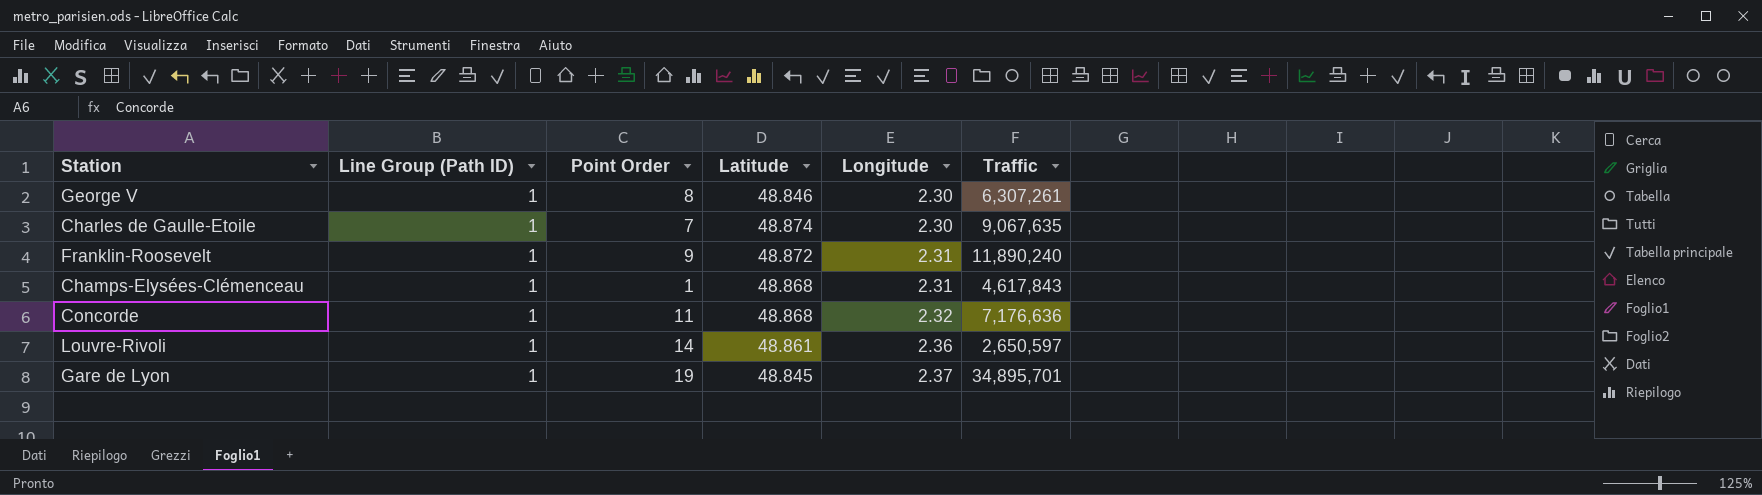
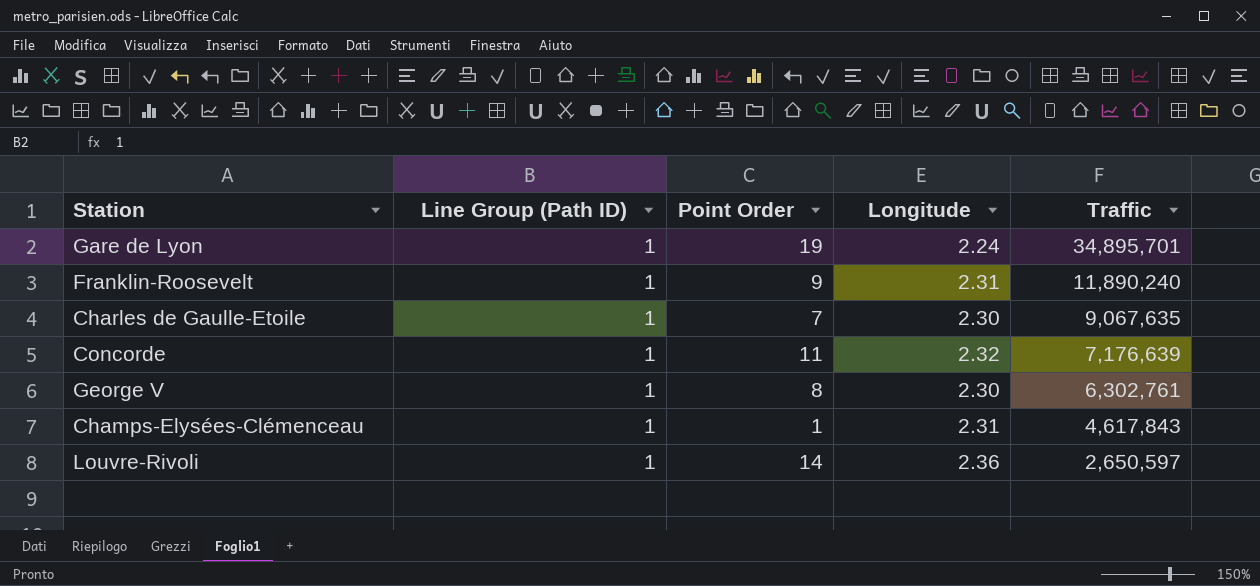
row order: Longitude ascending -> Traffic descending
column Latitude | position: 4 -> none
Gare de Lyon | Longitude: 2.37 -> 2.24
Concorde | Traffic: 7,176,636 -> 7,176,639
George V | Traffic: 6,307,261 -> 6,302,761

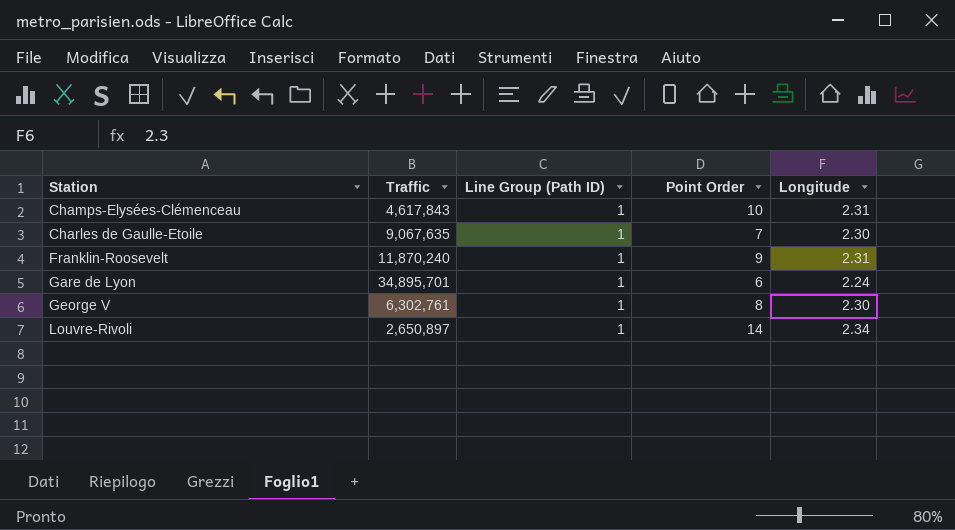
row order: Traffic descending -> Station ascending
column Traffic | position: 5 -> 2
row Concorde: 1 | 11 | 2.32 | 7,176,639 -> none
Champs-Elysées-Clémenceau | Point Order: 1 -> 10
Franklin-Roosevelt | Traffic: 11,890,240 -> 11,870,240
Gare de Lyon | Point Order: 19 -> 6
Louvre-Rivoli | Traffic: 2,650,597 -> 2,650,897
Louvre-Rivoli | Longitude: 2.36 -> 2.34

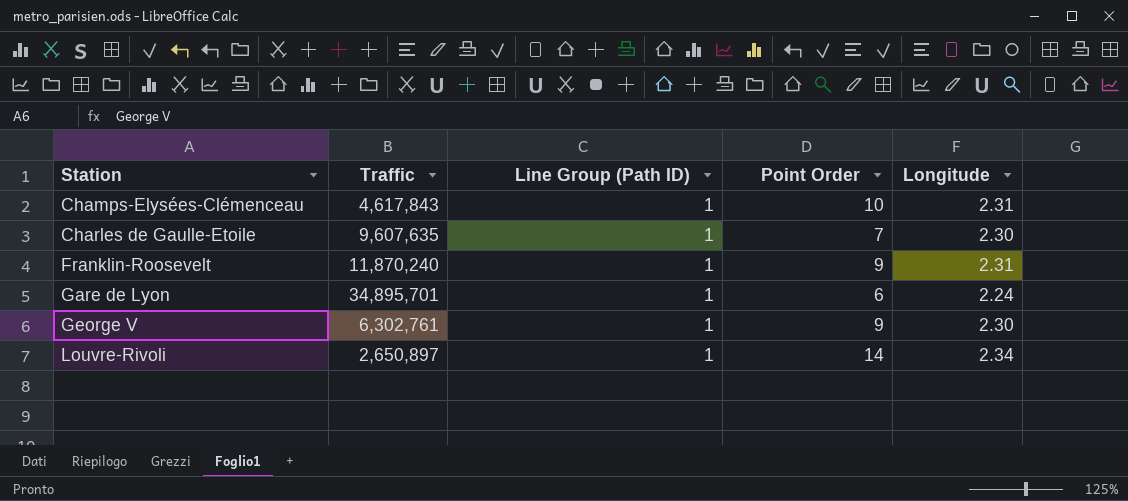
Charles de Gaulle-Etoile | Traffic: 9,067,635 -> 9,607,635
George V | Point Order: 8 -> 9

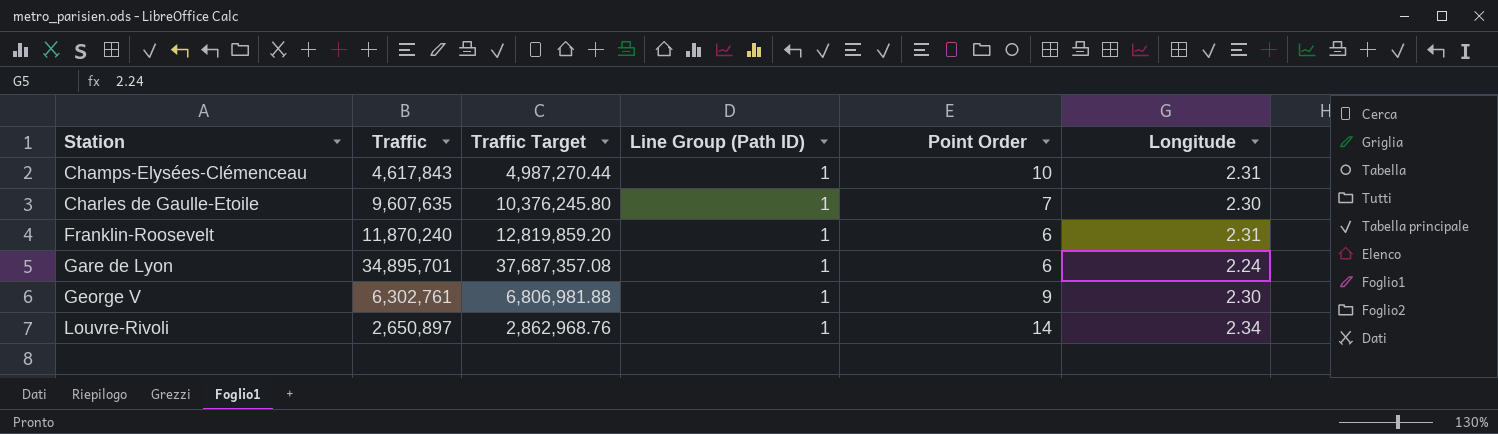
column Traffic Target | formula: none -> [Traffic] * 1.08
Franklin-Roosevelt | Point Order: 9 -> 6

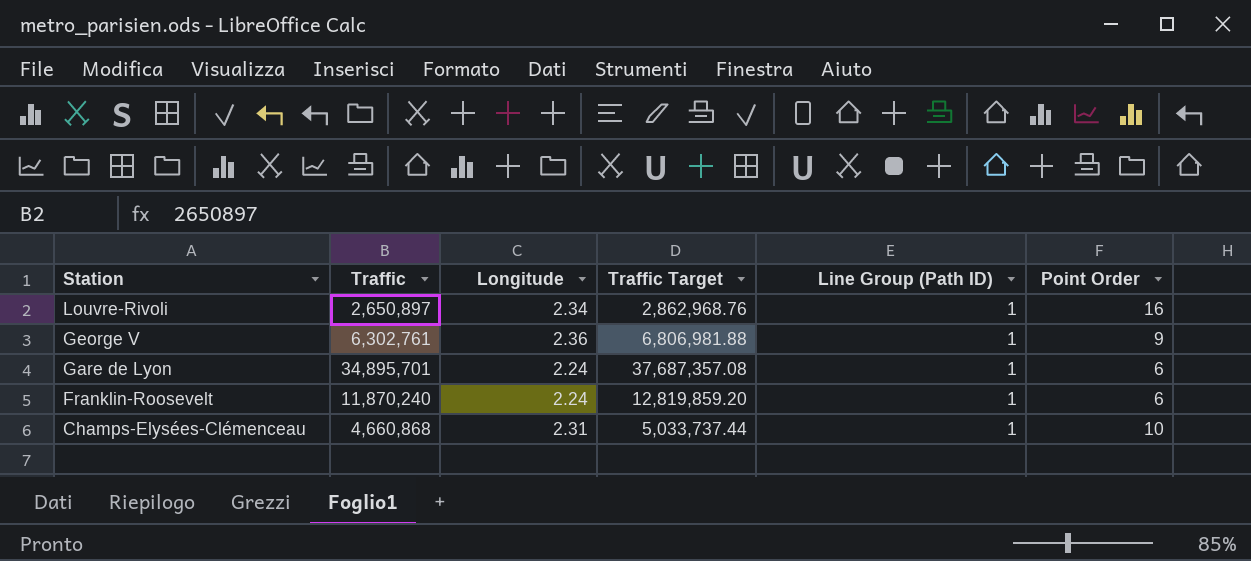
row order: Station ascending -> Station descending
column Longitude | position: 6 -> 3
row Charles de Gaulle-Etoile: 9,607,635 | 10,376,245.80 | 1 | 7 | 2.30 -> none
Louvre-Rivoli | Point Order: 14 -> 16
George V | Longitude: 2.30 -> 2.36
Franklin-Roosevelt | Longitude: 2.31 -> 2.24
Champs-Elysées-Clémenceau | Traffic: 4,617,843 -> 4,660,868
Champs-Elysées-Clémenceau | Traffic Target: 4,987,270.44 -> 5,033,737.44

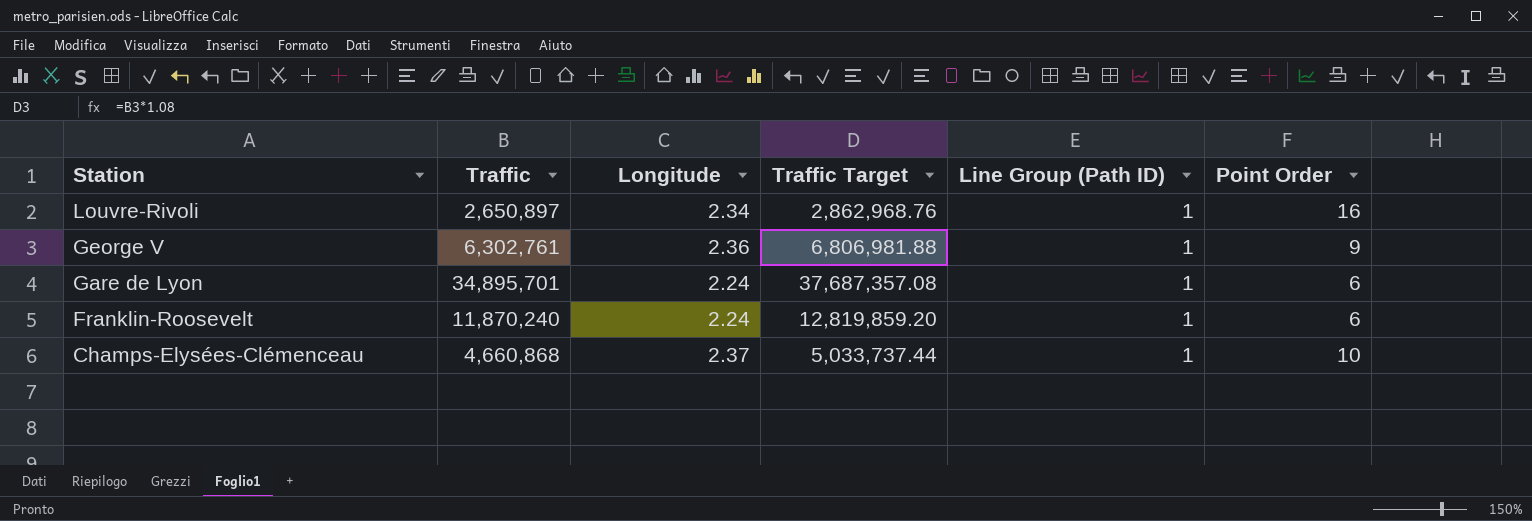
Champs-Elysées-Clémenceau | Longitude: 2.31 -> 2.37

